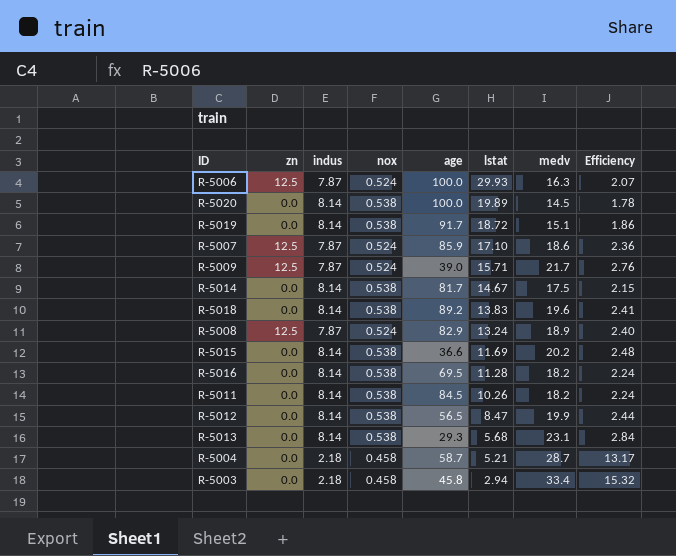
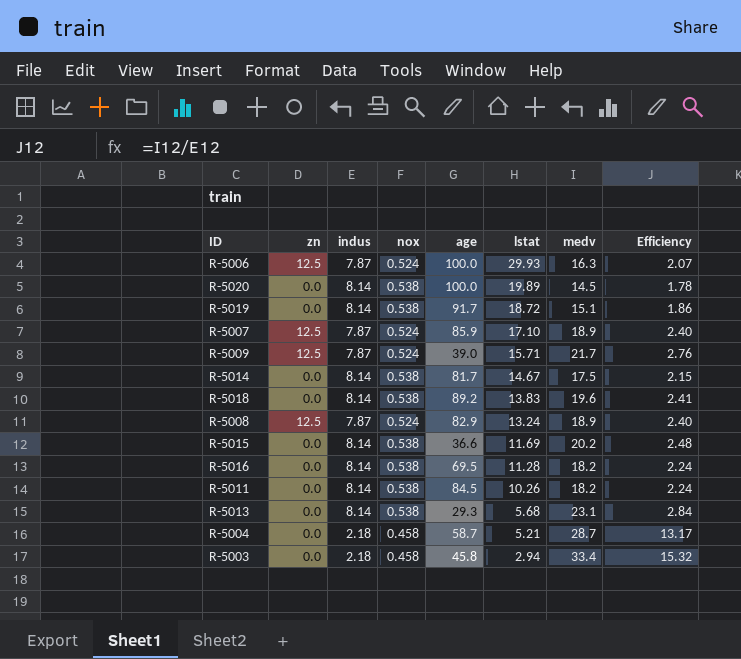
row R-5012: 0.0 | 8.14 | 0.538 | 56.5 | 8.47 | 19.9 | 2.44 -> none
R-5007 | medv: 18.6 -> 18.9
R-5007 | Efficiency: 2.36 -> 2.40

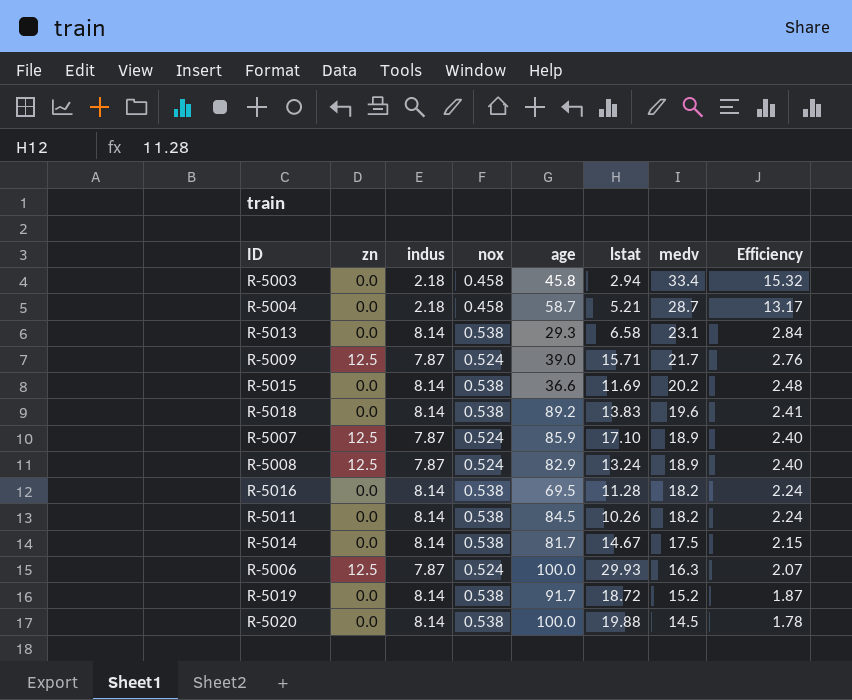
row order: lstat descending -> medv descending
R-5013 | lstat: 5.68 -> 6.58
R-5019 | medv: 15.1 -> 15.2
R-5019 | Efficiency: 1.86 -> 1.87
R-5020 | lstat: 19.89 -> 19.88

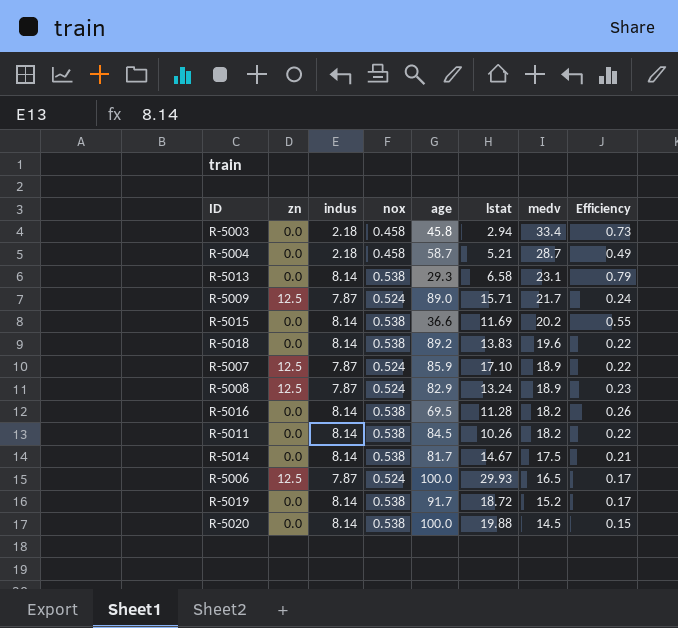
column Efficiency | formula: [medv] / [indus] -> [medv] / [age]
R-5009 | age: 39.0 -> 89.0
R-5006 | medv: 16.3 -> 16.5

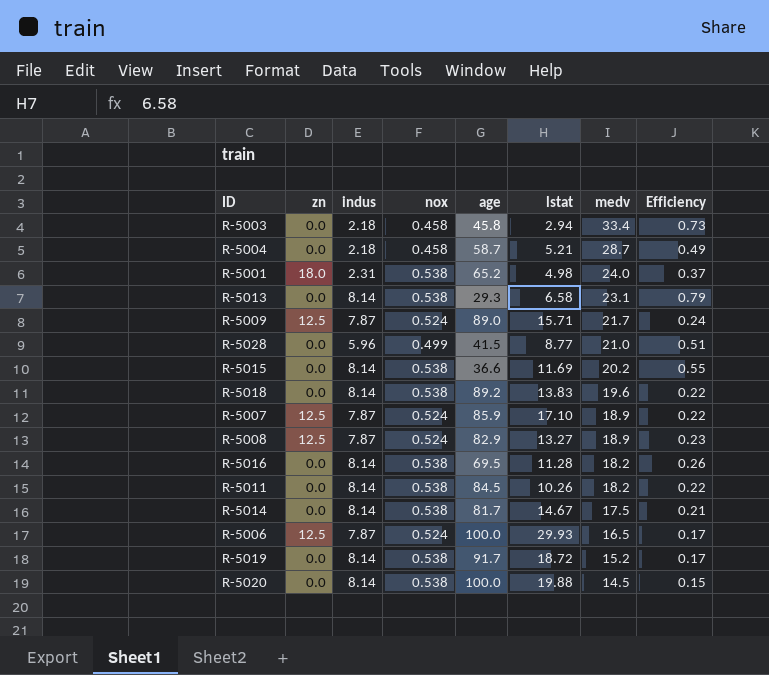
row R-5001: none -> 18.0 | 2.31 | 0.538 | 65.2 | 4.98 | 24.0 | 0.37
row R-5028: none -> 0.0 | 5.96 | 0.499 | 41.5 | 8.77 | 21.0 | 0.51
R-5008 | lstat: 13.24 -> 13.27

